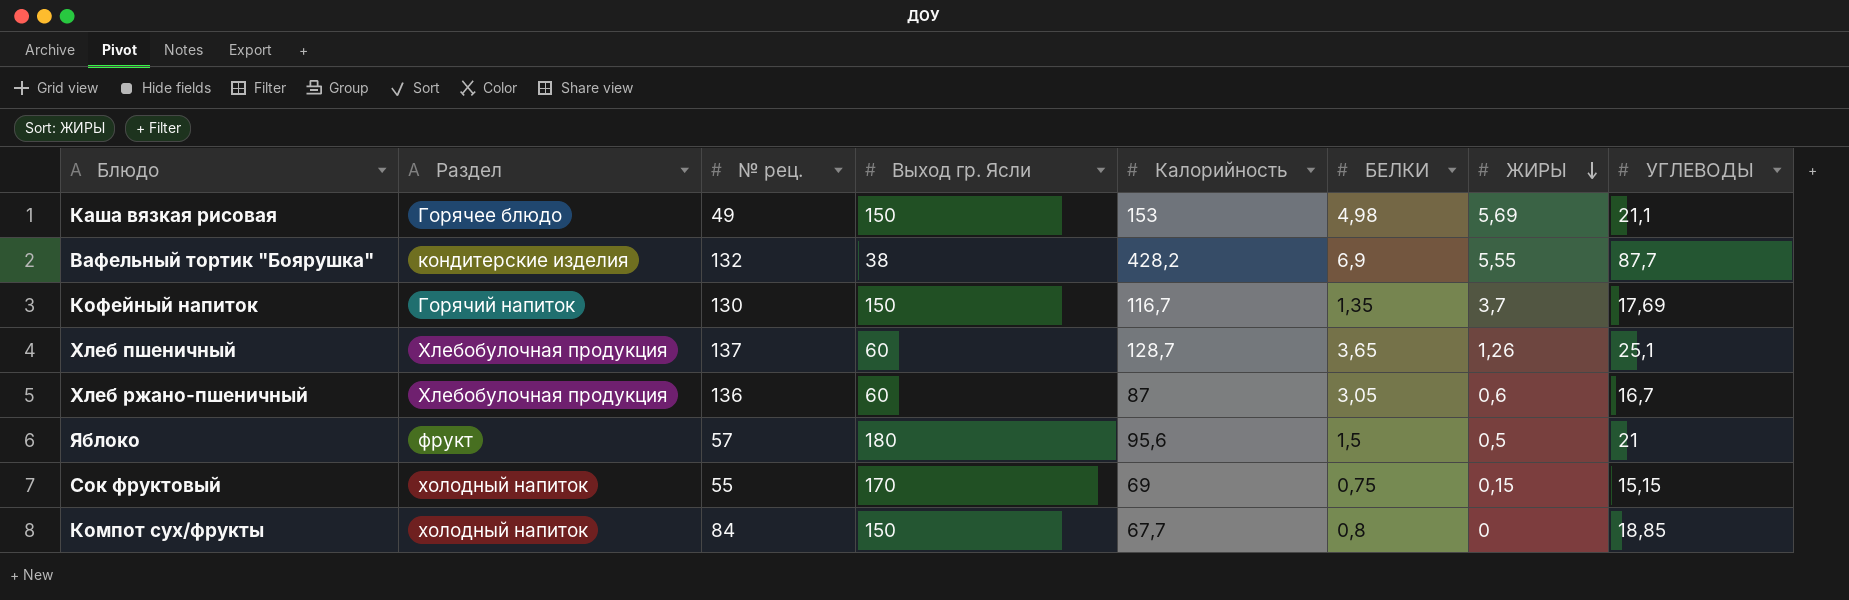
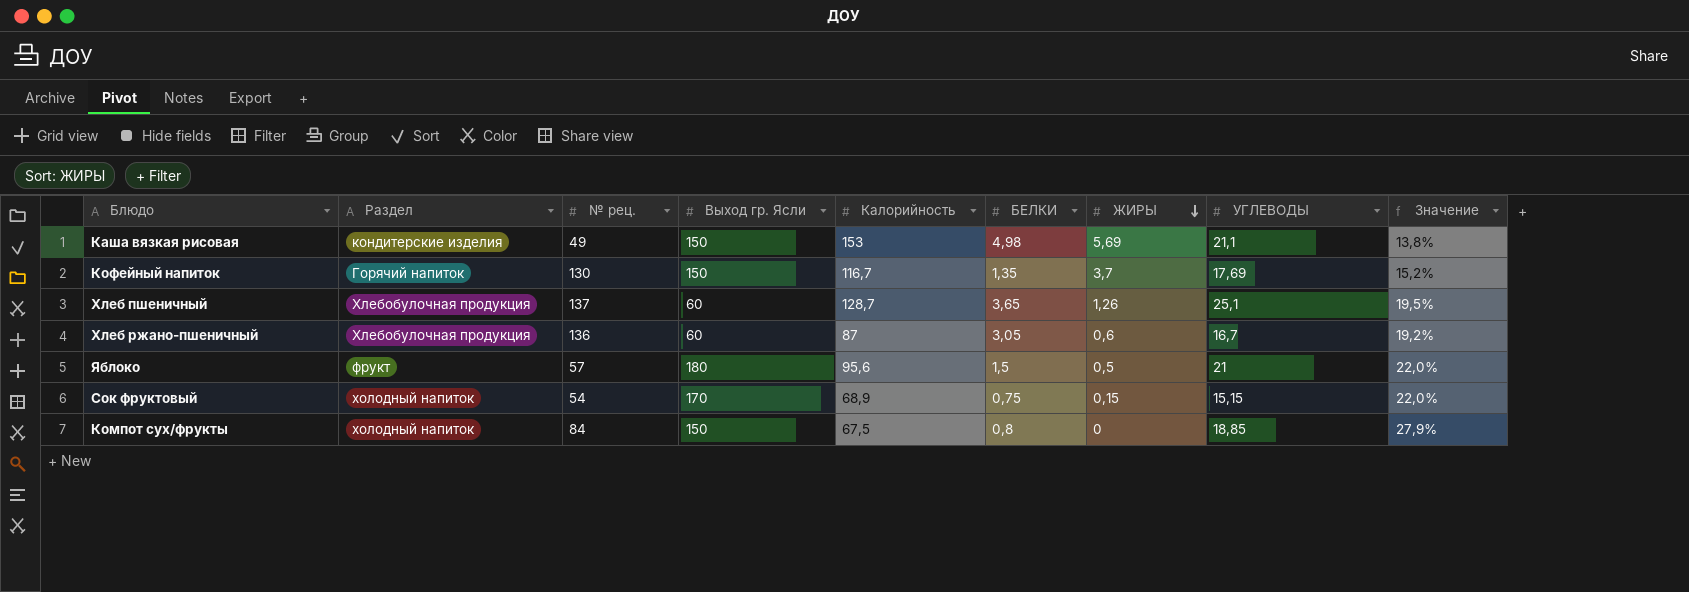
column Значение | formula: none -> [УГЛЕВОДЫ] / [Калорийность]
row Вафельный тортик "Боярушка": кондитерские изделия | 132 | 38 | 428,2 | 6,9 | 5,55 | 87,7 -> none
Каша вязкая рисовая | Раздел: Горячее блюдо -> кондитерские изделия
Сок фруктовый | № рец.: 55 -> 54
Сок фруктовый | Калорийность: 69 -> 68,9
Компот сух/фрукты | Калорийность: 67,7 -> 67,5

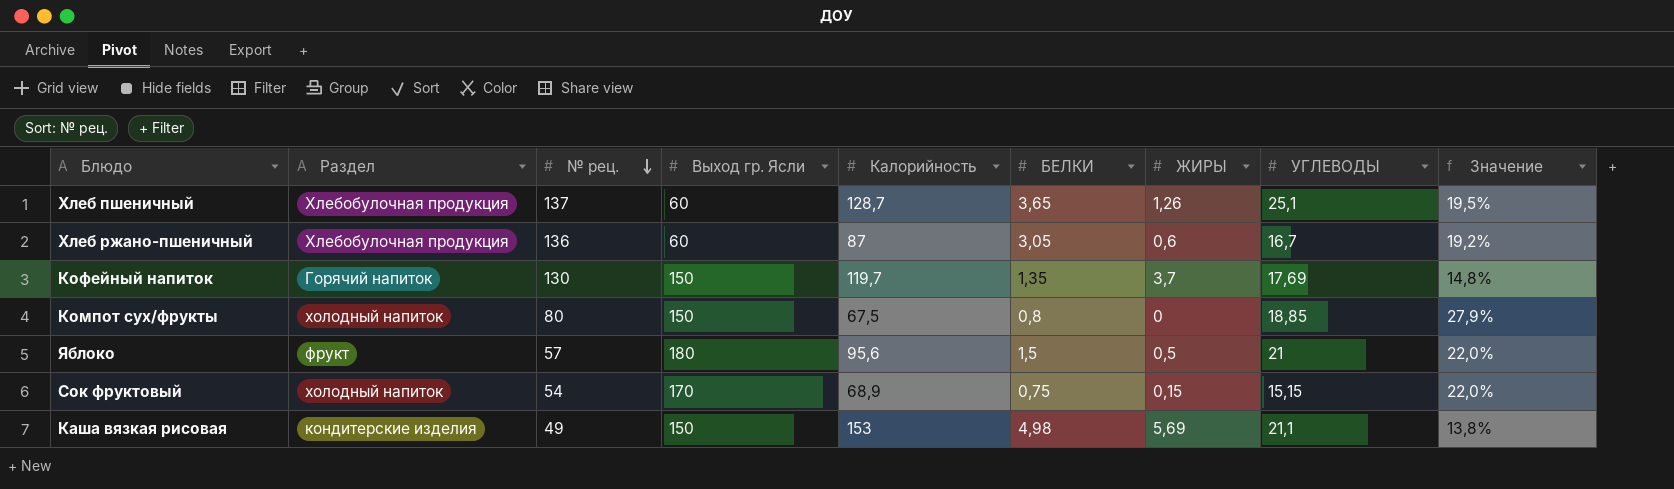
row order: ЖИРЫ descending -> № рец. descending
Кофейный напиток | Калорийность: 116,7 -> 119,7
Кофейный напиток | Значение: 15,2% -> 14,8%
Компот сух/фрукты | № рец.: 84 -> 80

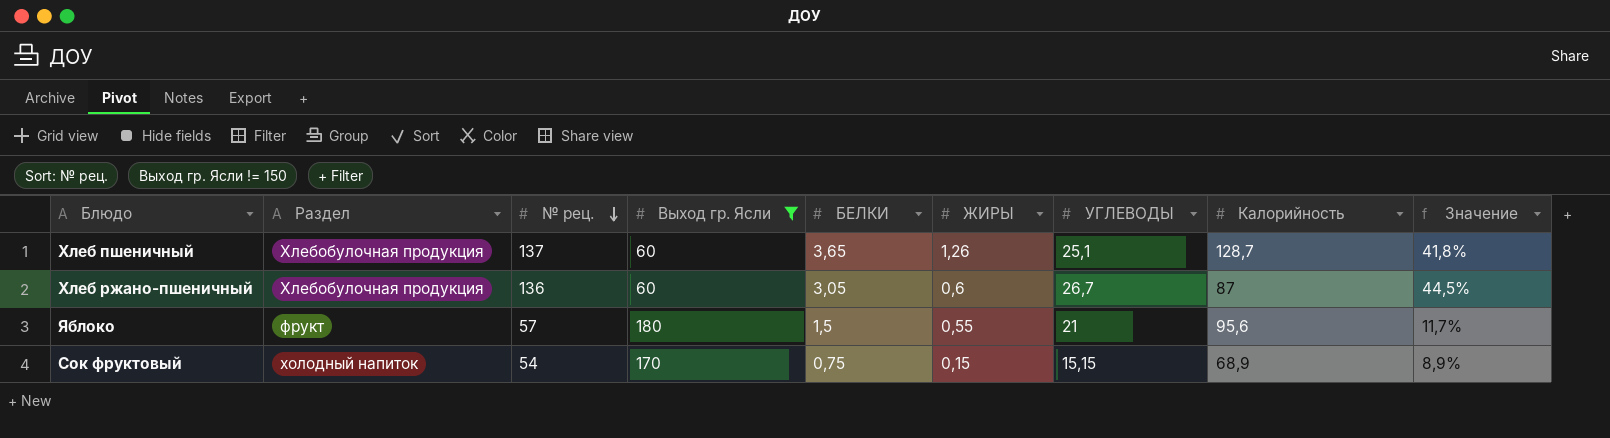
filter: none -> Выход гр. Ясли != 150
column Калорийность | position: 5 -> 8
column Значение | formula: [УГЛЕВОДЫ] / [Калорийность] -> [УГЛЕВОДЫ] / [Выход гр. Ясли]
Хлеб ржано-пшеничный | УГЛЕВОДЫ: 16,7 -> 26,7
Яблоко | ЖИРЫ: 0,5 -> 0,55

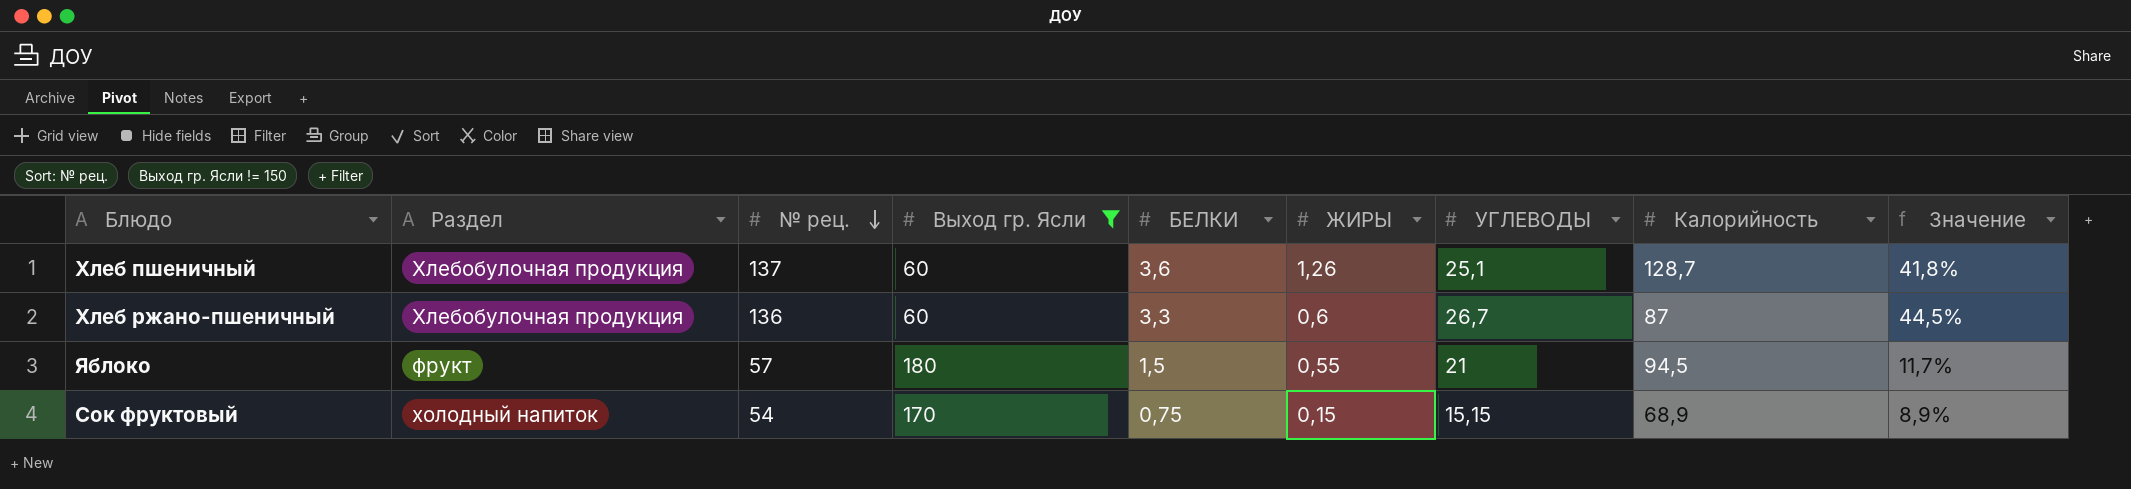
Хлеб пшеничный | БЕЛКИ: 3,65 -> 3,6
Хлеб ржано-пшеничный | БЕЛКИ: 3,05 -> 3,3
Яблоко | Калорийность: 95,6 -> 94,5

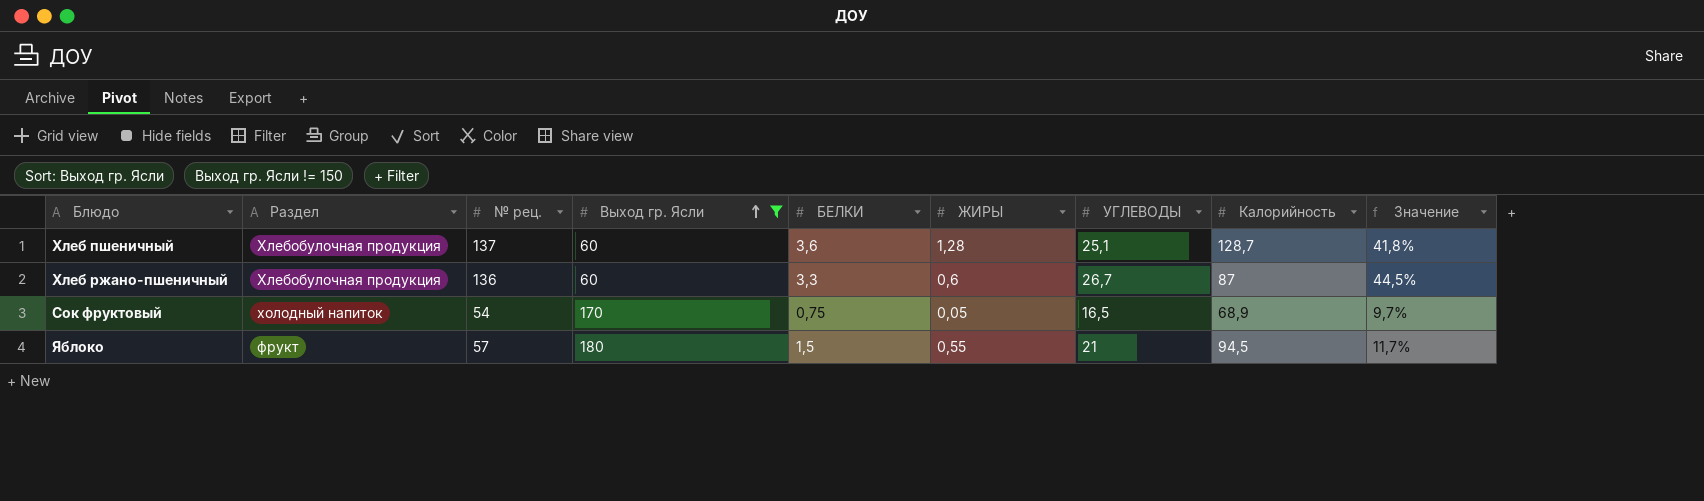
row order: № рец. descending -> Выход гр. Ясли ascending
Хлеб пшеничный | ЖИРЫ: 1,26 -> 1,28
Сок фруктовый | ЖИРЫ: 0,15 -> 0,05
Сок фруктовый | УГЛЕВОДЫ: 15,15 -> 16,5
Сок фруктовый | Значение: 8,9% -> 9,7%

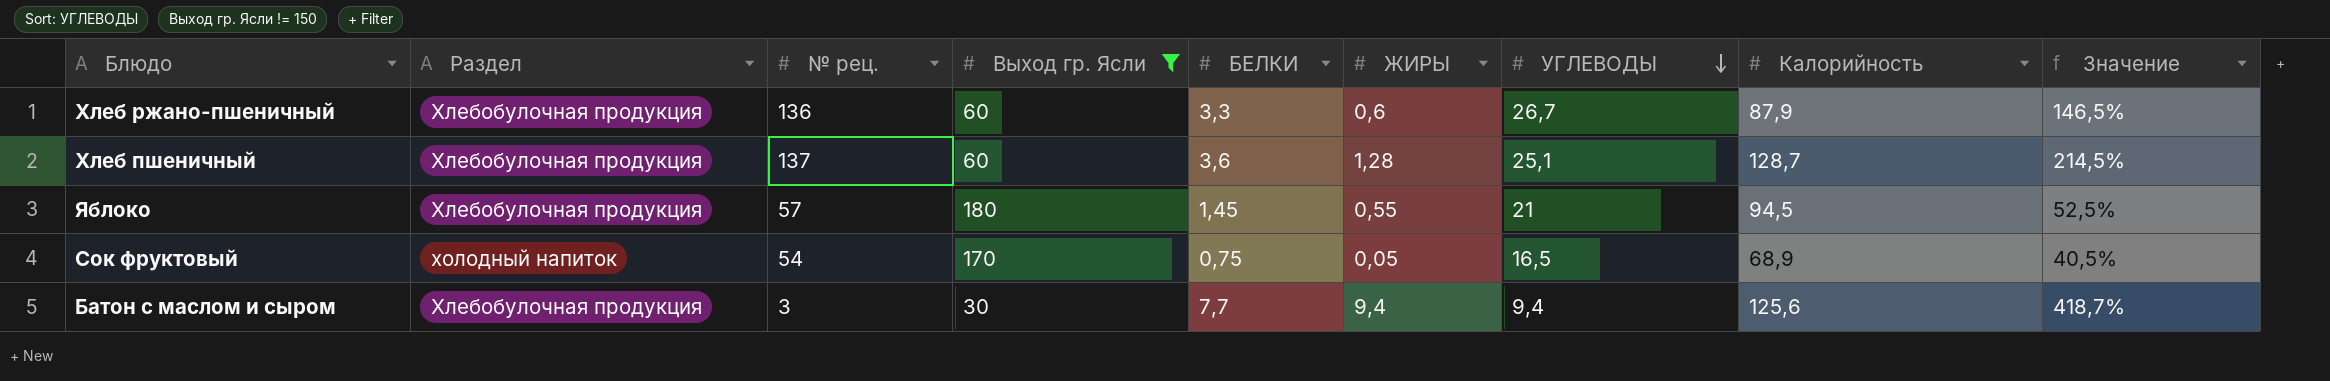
row order: Выход гр. Ясли ascending -> УГЛЕВОДЫ descending
column Значение | formula: [УГЛЕВОДЫ] / [Выход гр. Ясли] -> [Калорийность] / [Выход гр. Ясли]
Хлеб ржано-пшеничный | Калорийность: 87 -> 87,9
Яблоко | Раздел: фрукт -> Хлебобулочная продукция
Яблоко | БЕЛКИ: 1,5 -> 1,45
row Батон с маслом и сыром: none -> Хлебобулочная продукция | 3 | 30 | 7,7 | 9,4 | 9,4 | 125,6 | 418,7%

